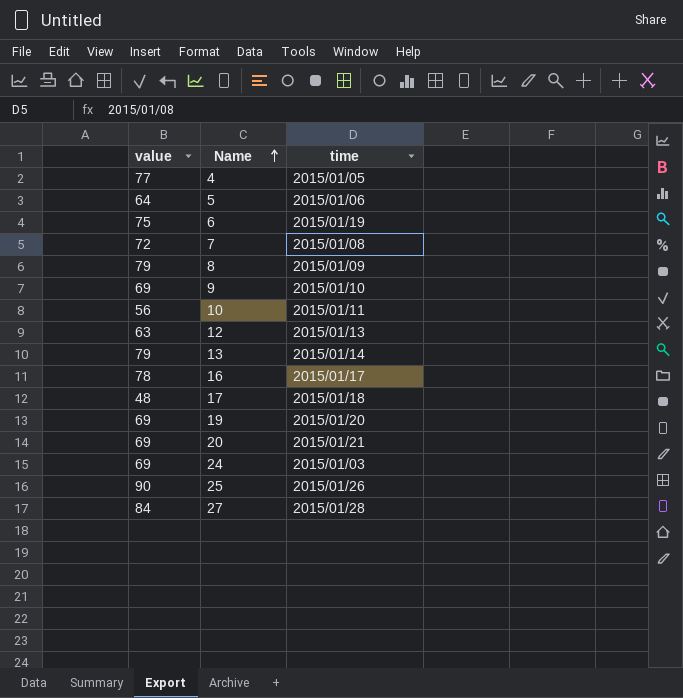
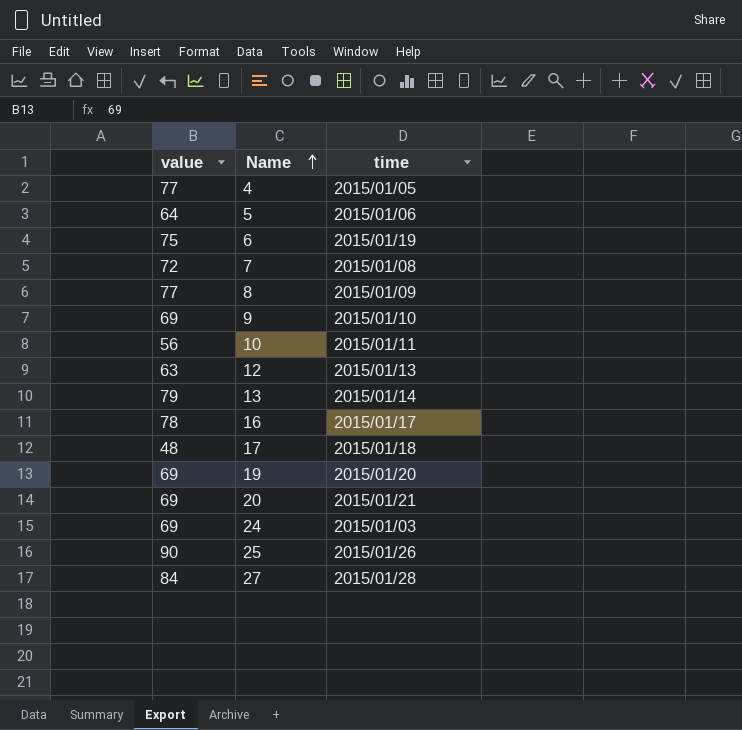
8 | value: 79 -> 77

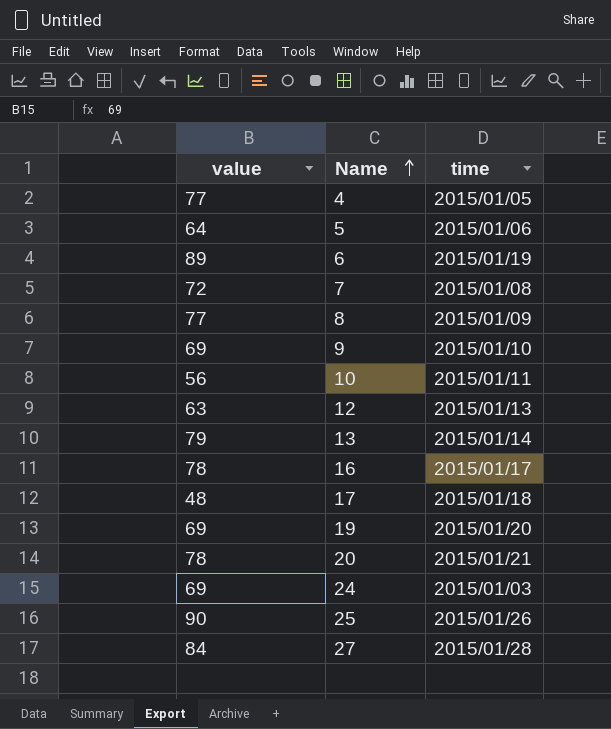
6 | value: 75 -> 89
20 | value: 69 -> 78

